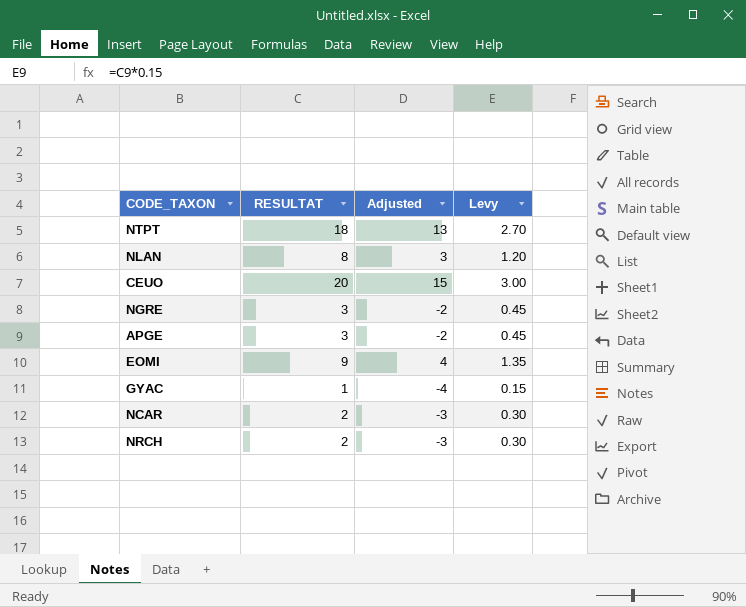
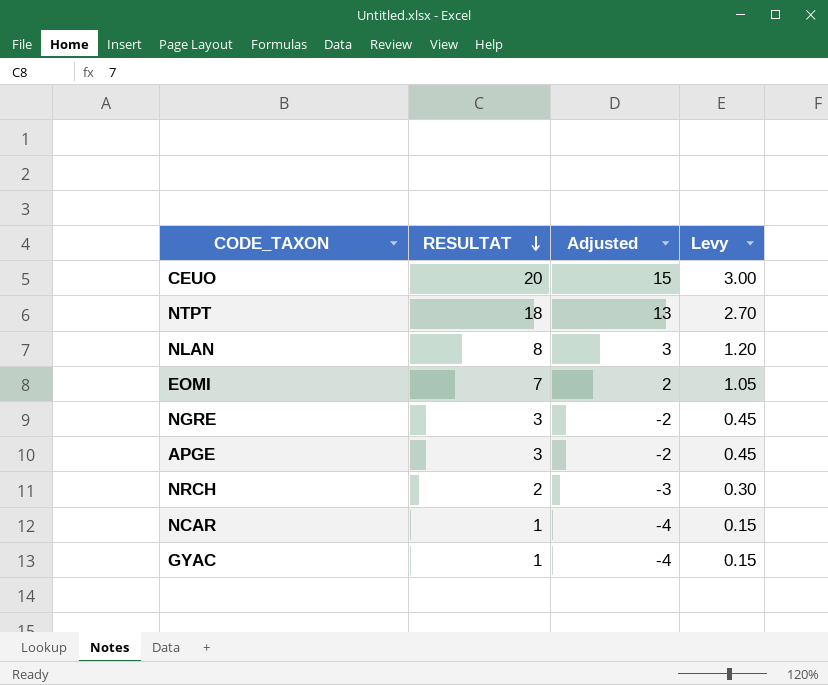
row order: none -> RESULTAT descending
EOMI | RESULTAT: 9 -> 7
EOMI | Adjusted: 4 -> 2
EOMI | Levy: 1.35 -> 1.05
NCAR | RESULTAT: 2 -> 1
NCAR | Adjusted: -3 -> -4
NCAR | Levy: 0.30 -> 0.15

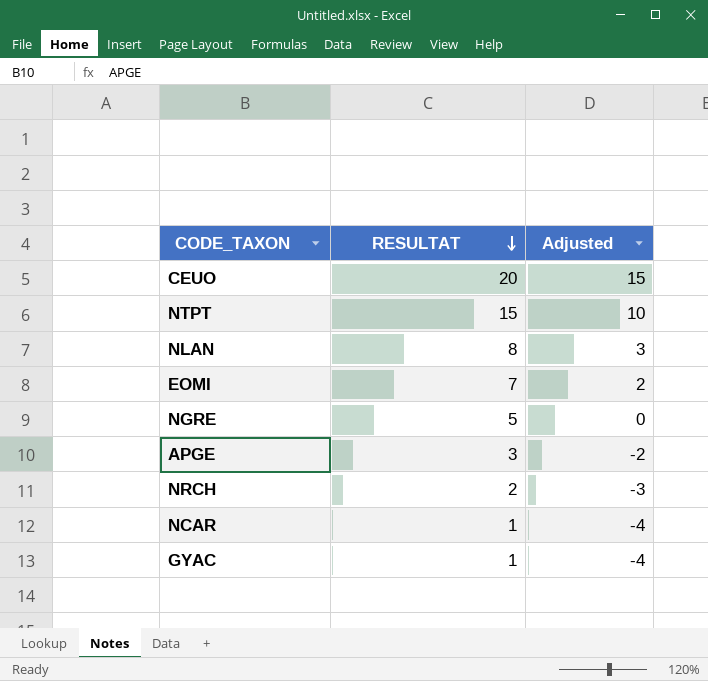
column Levy | formula: [RESULTAT] * 0.15 -> none
NTPT | RESULTAT: 18 -> 15
NTPT | Adjusted: 13 -> 10
NGRE | RESULTAT: 3 -> 5
NGRE | Adjusted: -2 -> 0

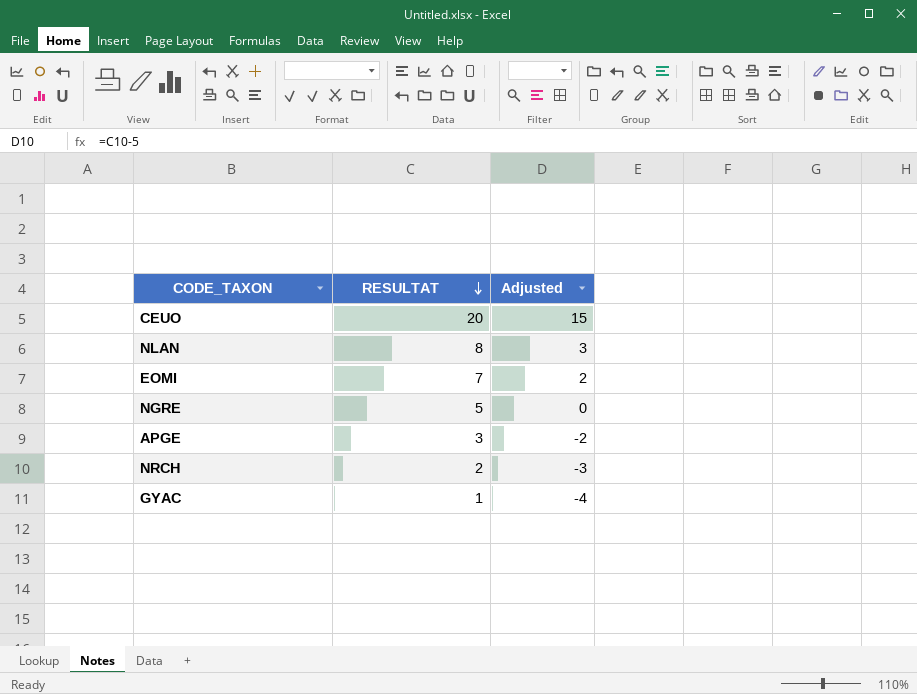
row NTPT: 15 | 10 -> none
row NCAR: 1 | -4 -> none

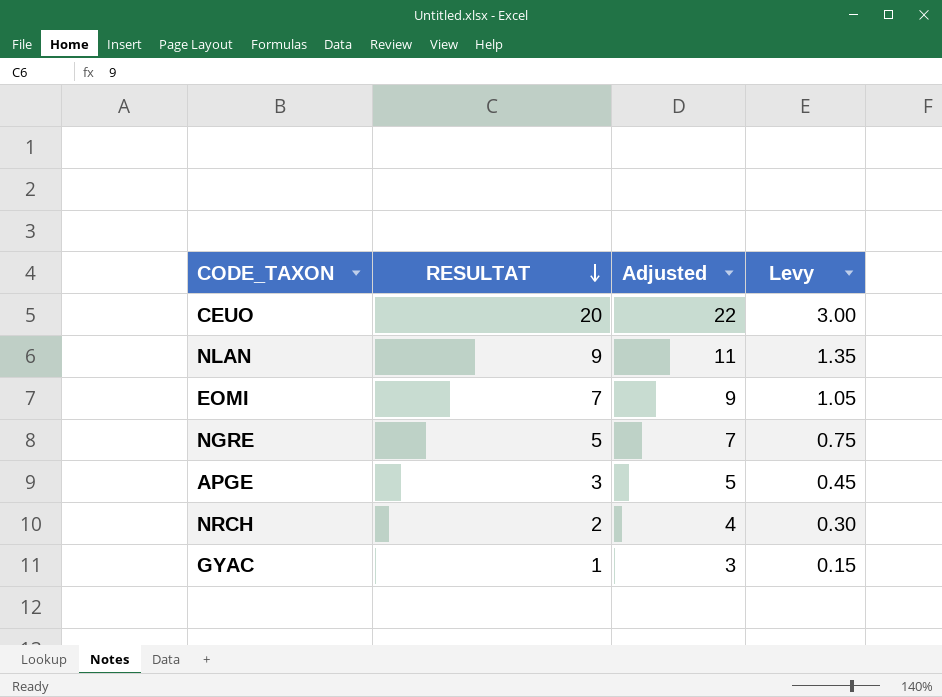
column Adjusted | formula: [RESULTAT] - 5 -> [RESULTAT] + 2
column Levy | formula: none -> [RESULTAT] * 0.15
NLAN | RESULTAT: 8 -> 9

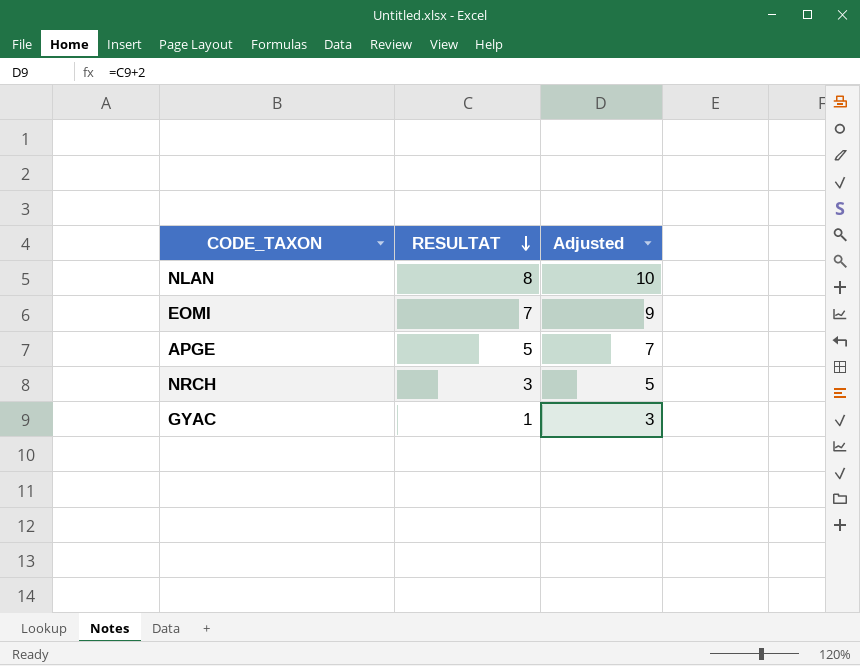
column Levy | formula: [RESULTAT] * 0.15 -> none
row CEUO: 20 | 22 | 3.00 -> none
row NGRE: 5 | 7 | 0.75 -> none
NLAN | RESULTAT: 9 -> 8
NLAN | Adjusted: 11 -> 10
APGE | RESULTAT: 3 -> 5
APGE | Adjusted: 5 -> 7
NRCH | RESULTAT: 2 -> 3
NRCH | Adjusted: 4 -> 5

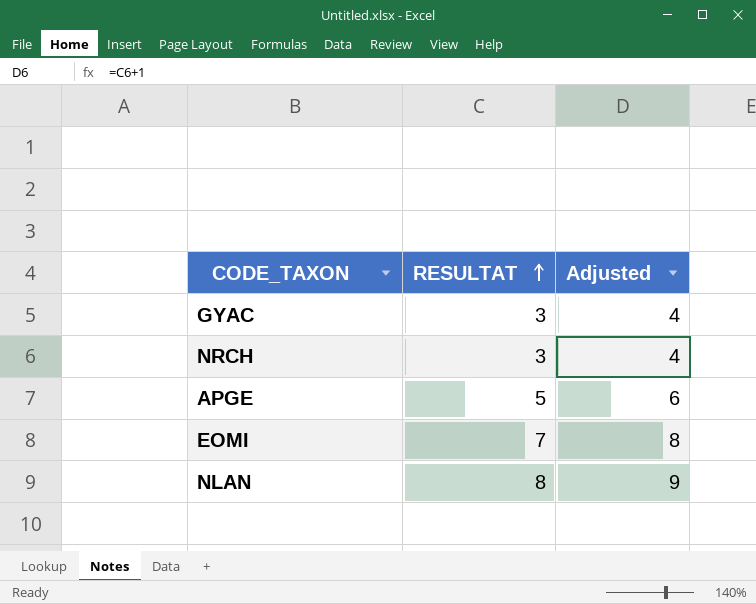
row order: RESULTAT descending -> RESULTAT ascending
column Adjusted | formula: [RESULTAT] + 2 -> [RESULTAT] + 1
GYAC | RESULTAT: 1 -> 3

